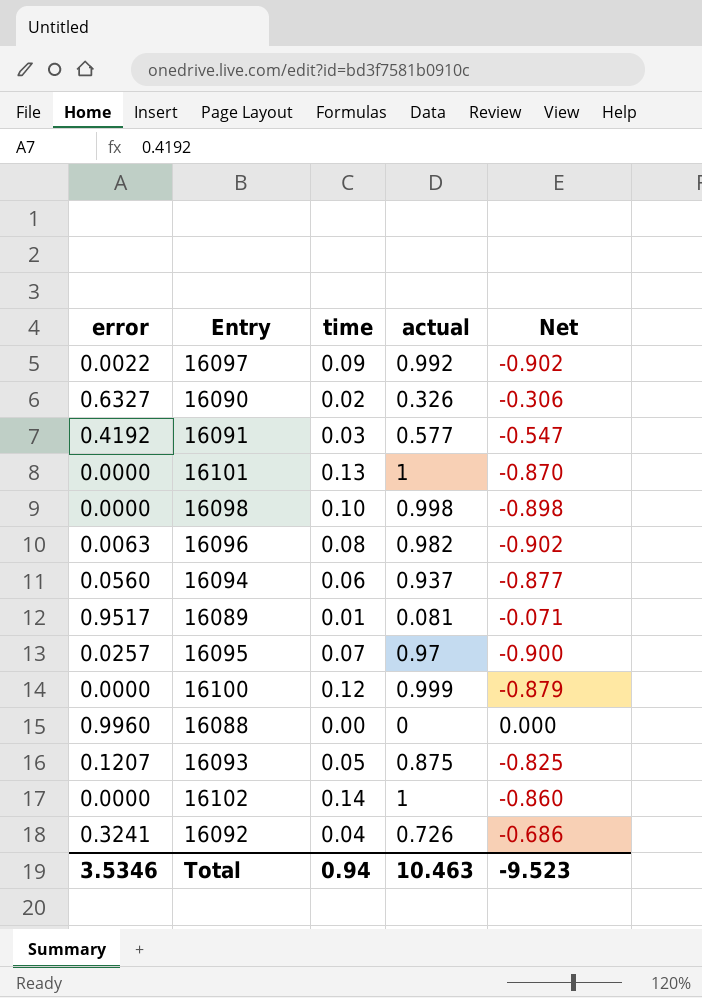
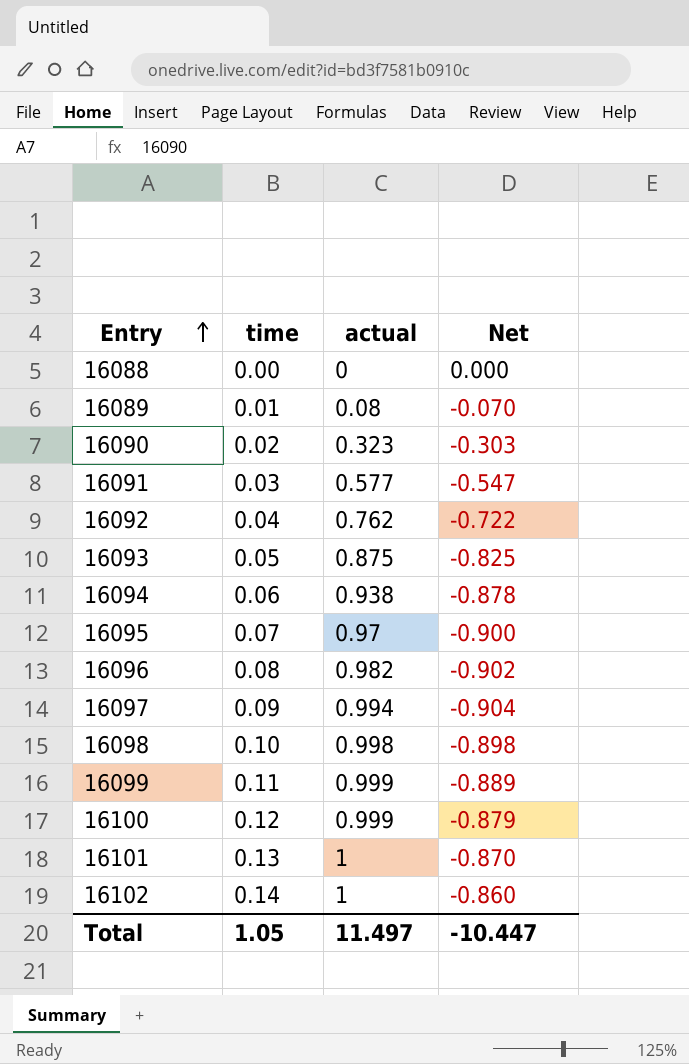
row order: none -> Entry ascending
column error | position: 1 -> none
16089 | actual: 0.081 -> 0.08
16089 | Net: -0.071 -> -0.070
16090 | actual: 0.326 -> 0.323
16090 | Net: -0.306 -> -0.303
16092 | actual: 0.726 -> 0.762
16092 | Net: -0.686 -> -0.722
16094 | actual: 0.937 -> 0.938
16094 | Net: -0.877 -> -0.878
16097 | actual: 0.992 -> 0.994
16097 | Net: -0.902 -> -0.904
row 16099: none -> 0.11 | 0.999 | -0.889
Total | time: 0.94 -> 1.05
Total | actual: 10.463 -> 11.497
Total | Net: -9.523 -> -10.447

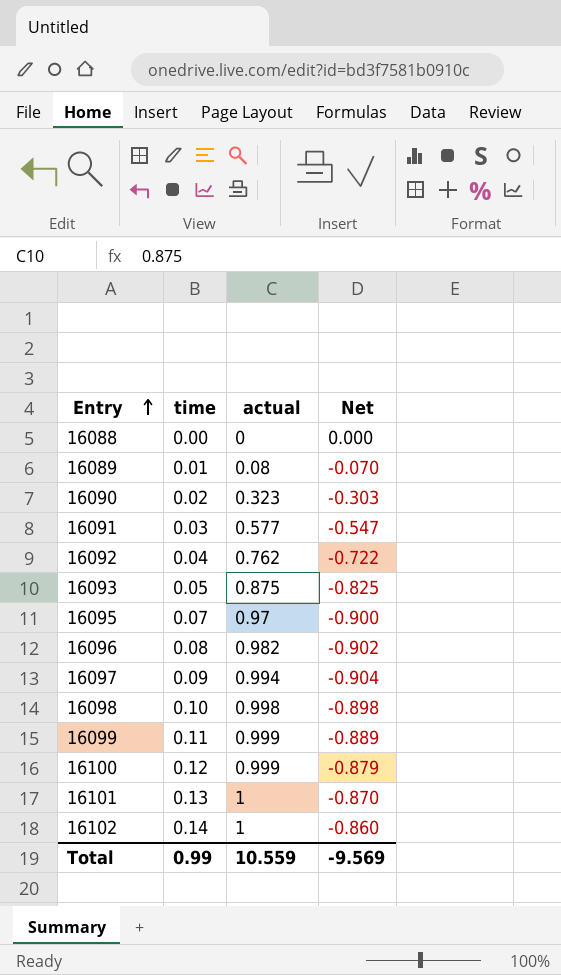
row 16094: 0.06 | 0.938 | -0.878 -> none
Total | time: 1.05 -> 0.99
Total | actual: 11.497 -> 10.559
Total | Net: -10.447 -> -9.569

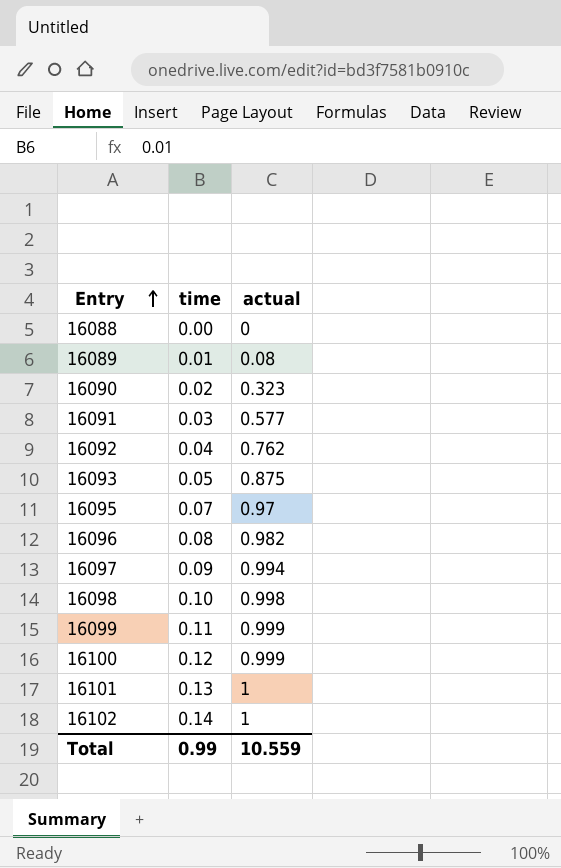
column Net | formula: [time] - [actual] -> none

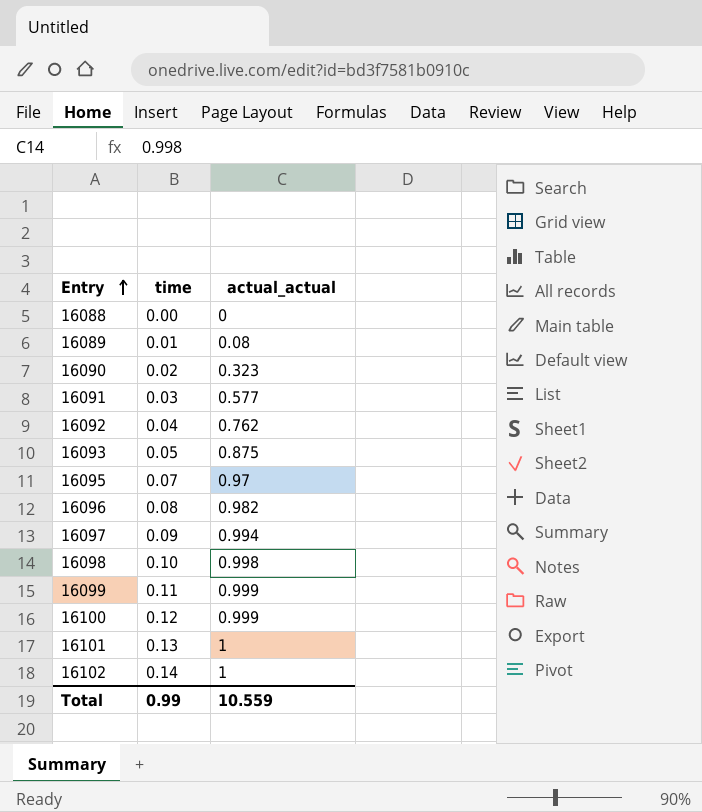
column name: actual -> actual_actual

